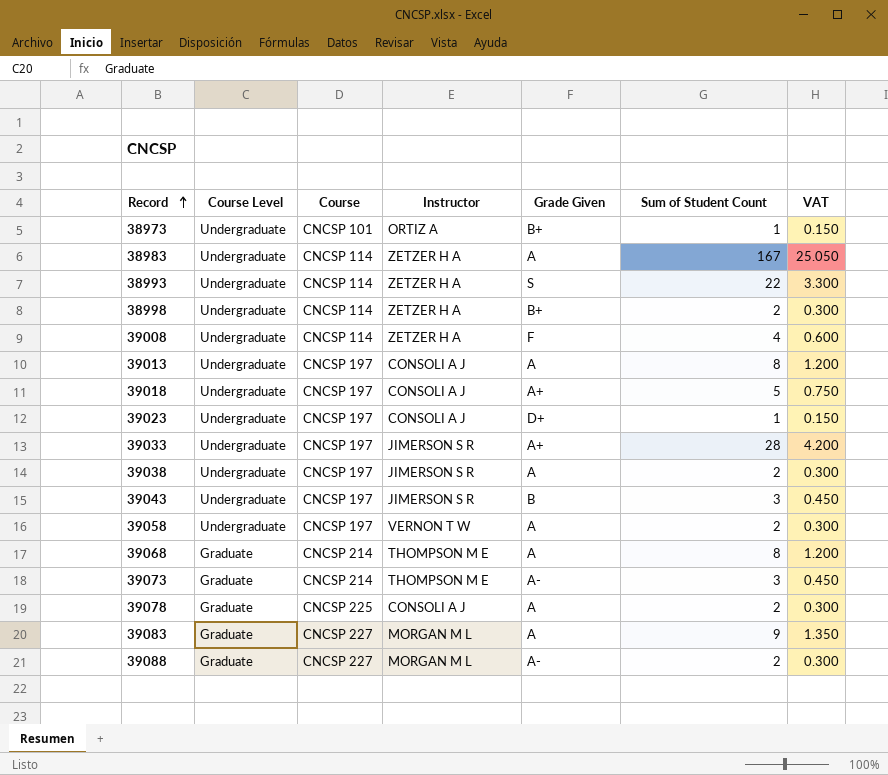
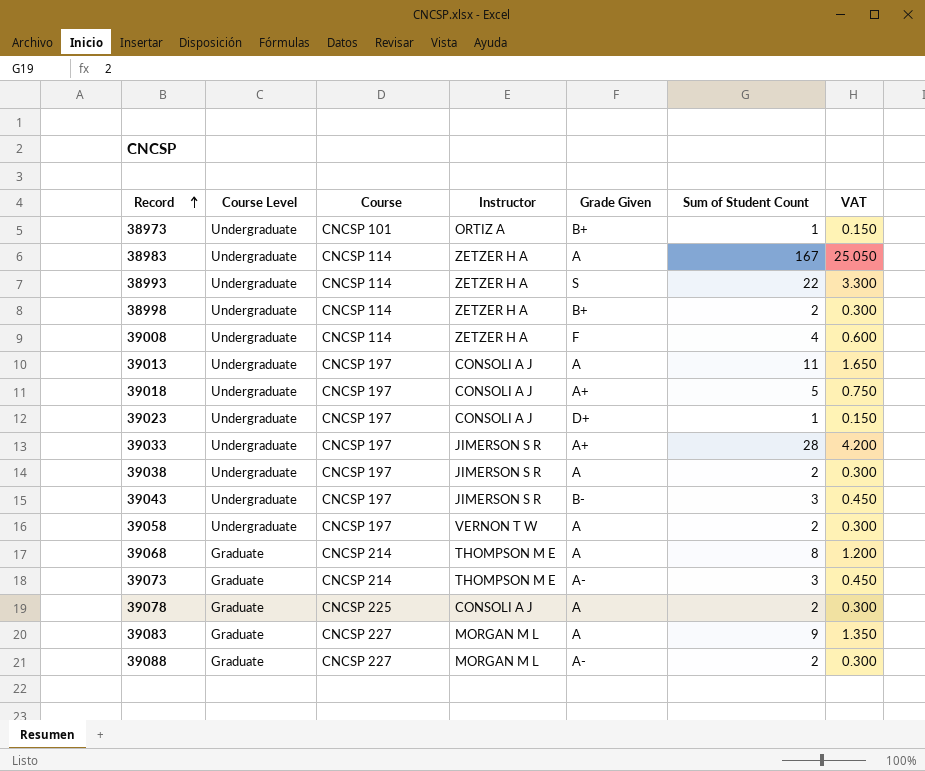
39013 | Sum of Student Count: 8 -> 11
39013 | VAT: 1.200 -> 1.650
39043 | Grade Given: B -> B-

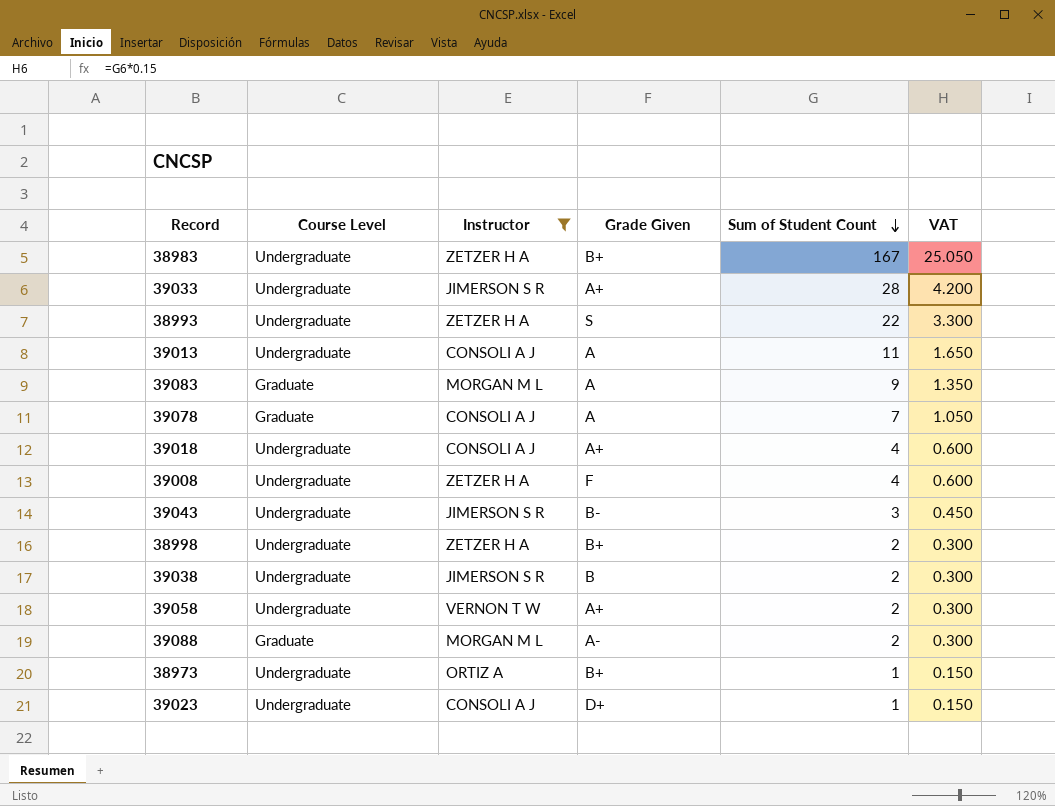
filter: none -> Instructor != THOMPSON M E
row order: Record ascending -> Sum of Student Count descending
column Course | position: 3 -> none
38983 | Grade Given: A -> B+
39078 | Sum of Student Count: 2 -> 7
39078 | VAT: 0.300 -> 1.050
39018 | Sum of Student Count: 5 -> 4
39018 | VAT: 0.750 -> 0.600
39038 | Grade Given: A -> B
39058 | Grade Given: A -> A+

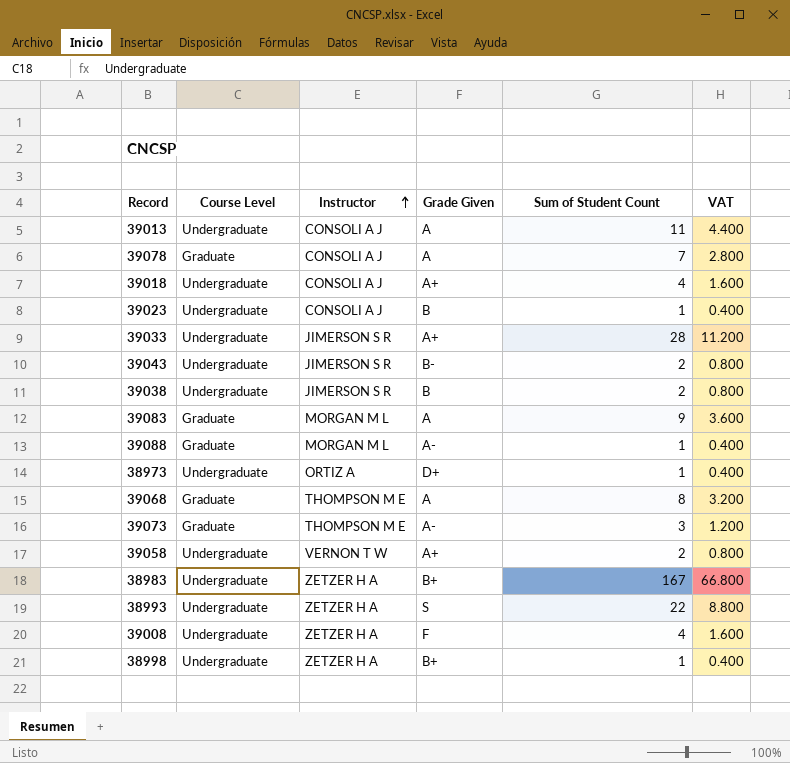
filter: Instructor != THOMPSON M E -> none
row order: Sum of Student Count descending -> Instructor ascending
column VAT | formula: [Sum of Student Count] * 0.15 -> [Sum of Student Count] * 0.4
39023 | Grade Given: D+ -> B
39043 | Sum of Student Count: 3 -> 2
39088 | Sum of Student Count: 2 -> 1
38973 | Grade Given: B+ -> D+
38998 | Sum of Student Count: 2 -> 1

